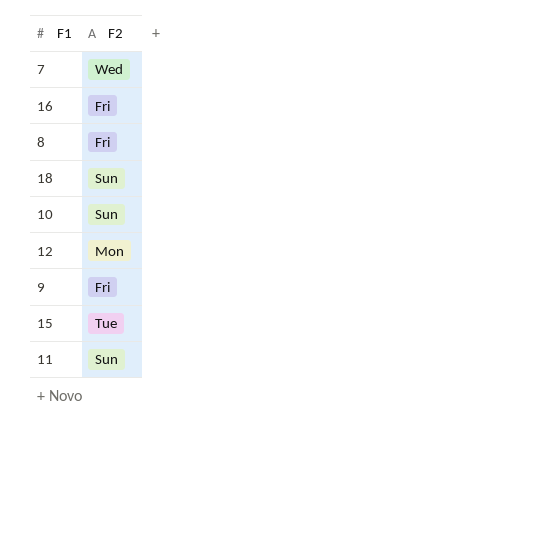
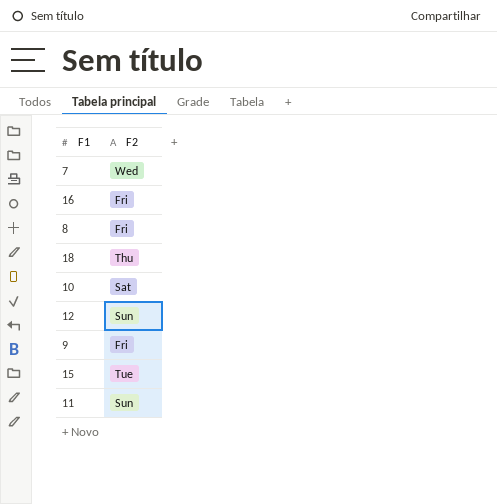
18 | F2: Sun -> Thu
10 | F2: Sun -> Sat
12 | F2: Mon -> Sun

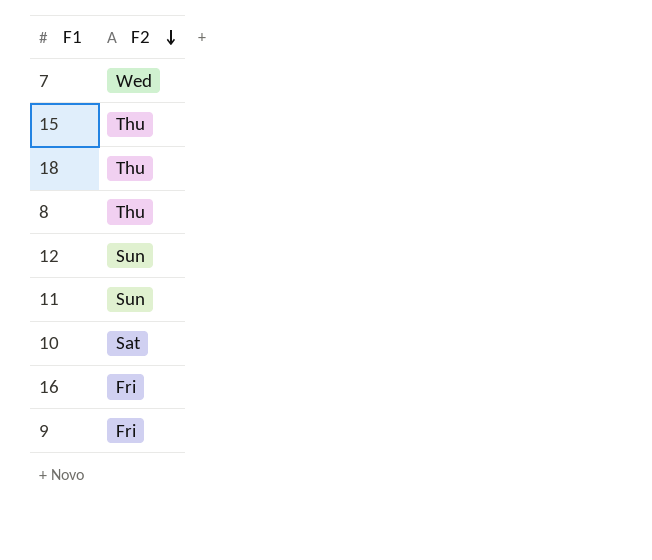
row order: none -> F2 descending
15 | F2: Tue -> Thu
8 | F2: Fri -> Thu

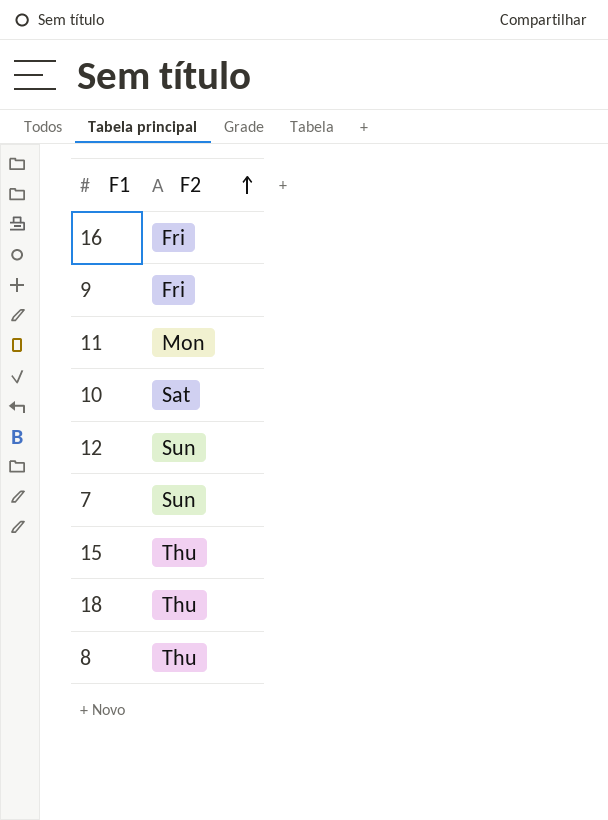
row order: F2 descending -> F2 ascending
11 | F2: Sun -> Mon
7 | F2: Wed -> Sun

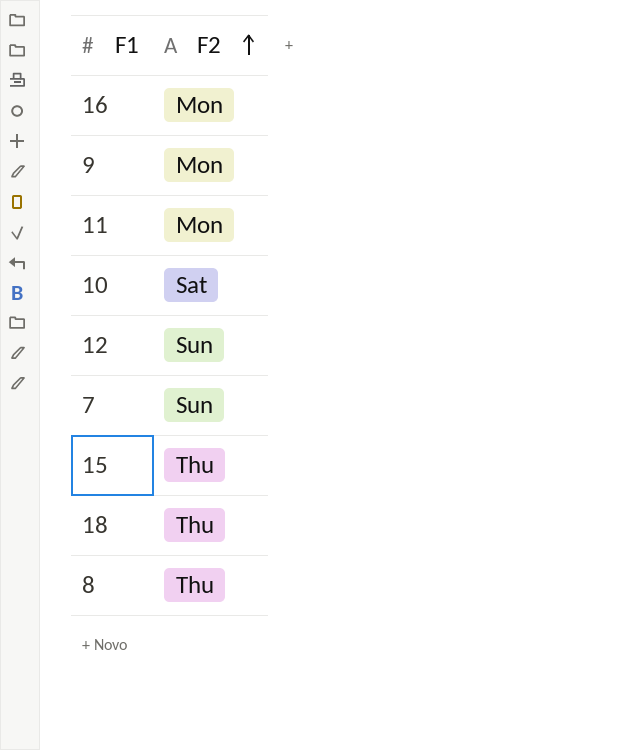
16 | F2: Fri -> Mon
9 | F2: Fri -> Mon

